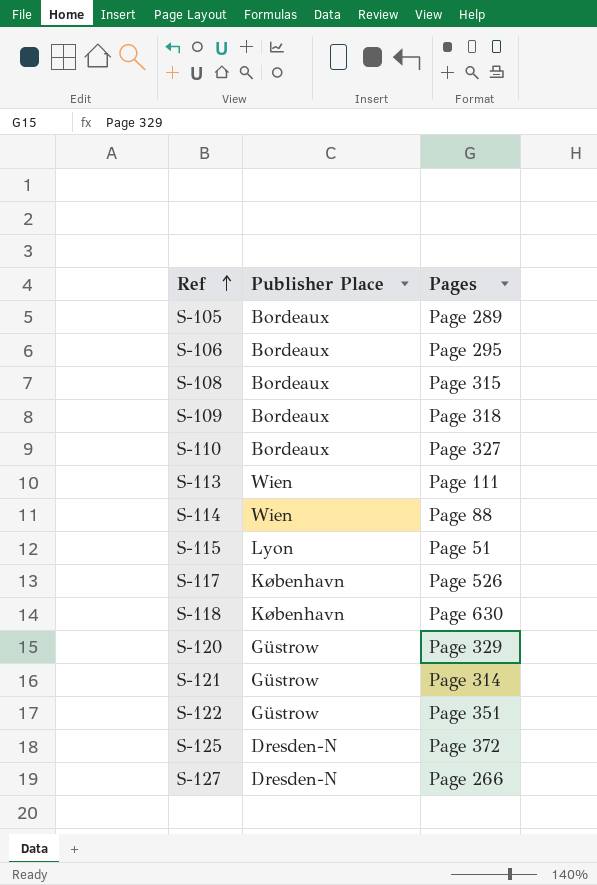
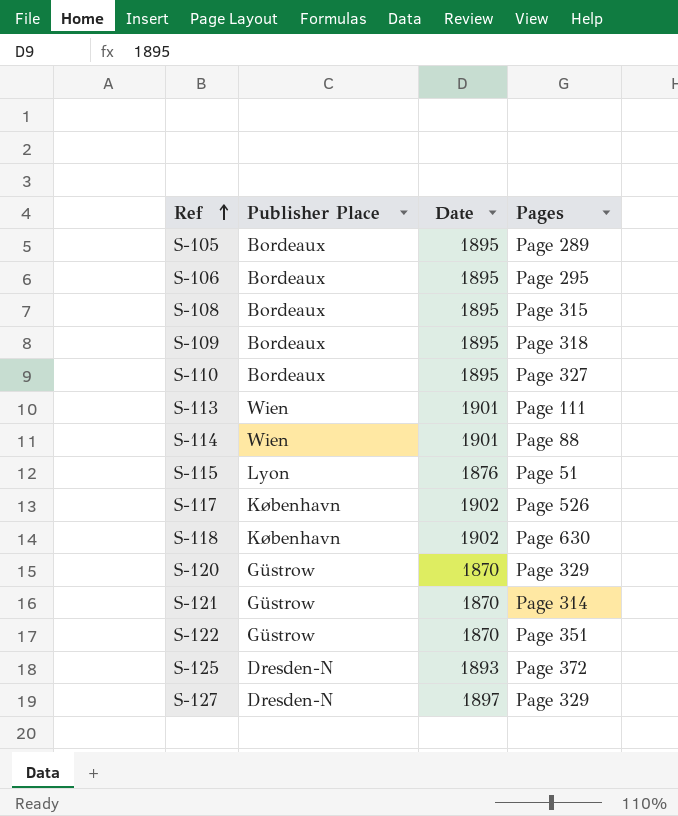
column Date | position: none -> 3
S-127 | Pages: Page 266 -> Page 329

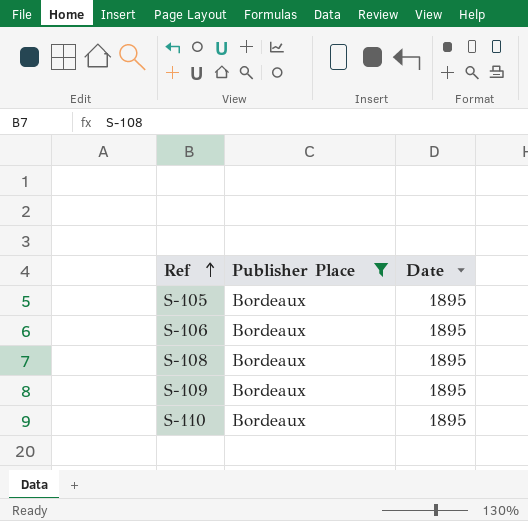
filter: none -> Publisher Place = Bordeaux
column Pages | position: 4 -> none

